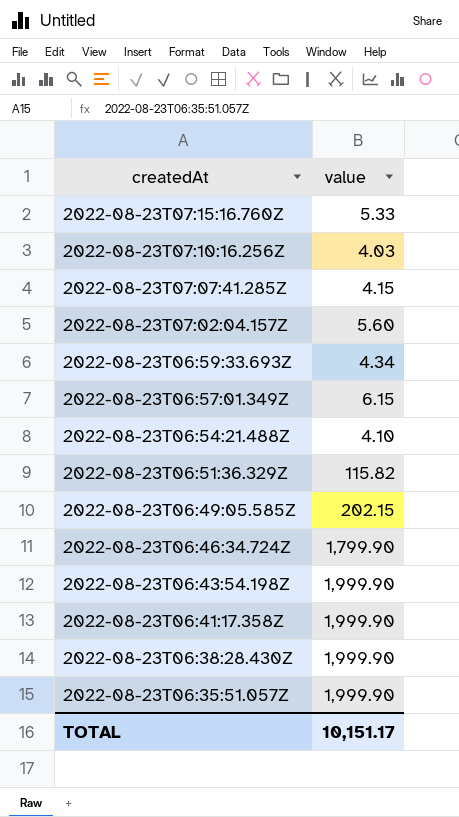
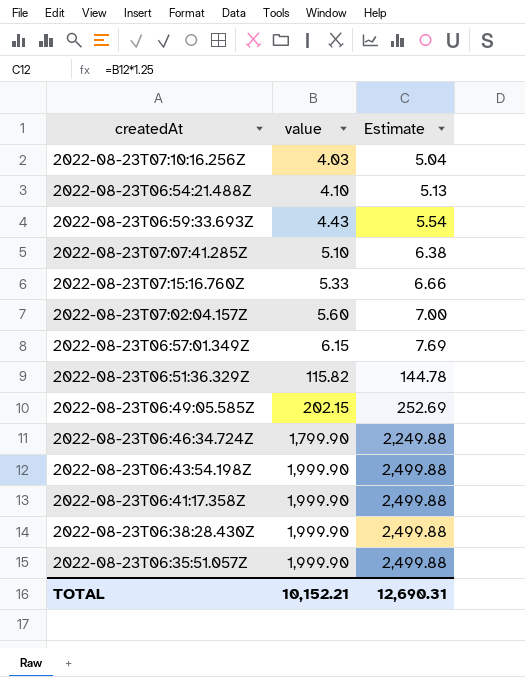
row order: createdAt descending -> value ascending
column Estimate | formula: none -> [value] * 1.25
2022-08-23T06:59:33.693Z | value: 4.34 -> 4.43
2022-08-23T07:07:41.285Z | value: 4.15 -> 5.10
TOTAL | value: 10,151.17 -> 10,152.21

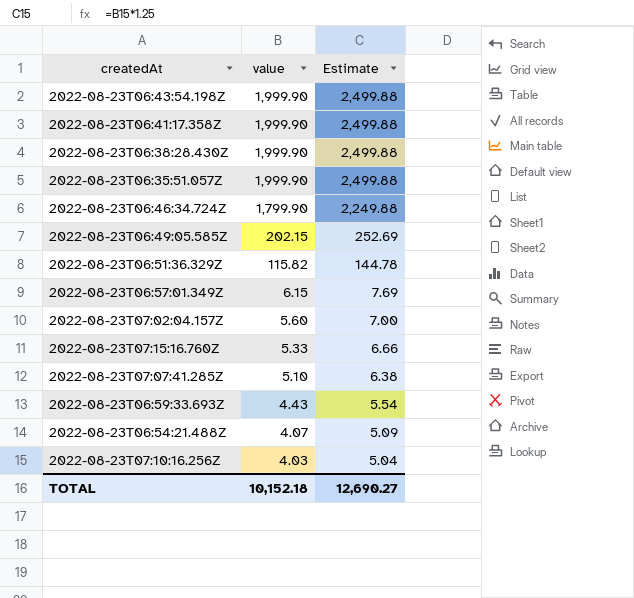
row order: value ascending -> value descending
2022-08-23T06:54:21.488Z | value: 4.10 -> 4.07
2022-08-23T06:54:21.488Z | Estimate: 5.13 -> 5.09
TOTAL | value: 10,152.21 -> 10,152.18
TOTAL | Estimate: 12,690.31 -> 12,690.27

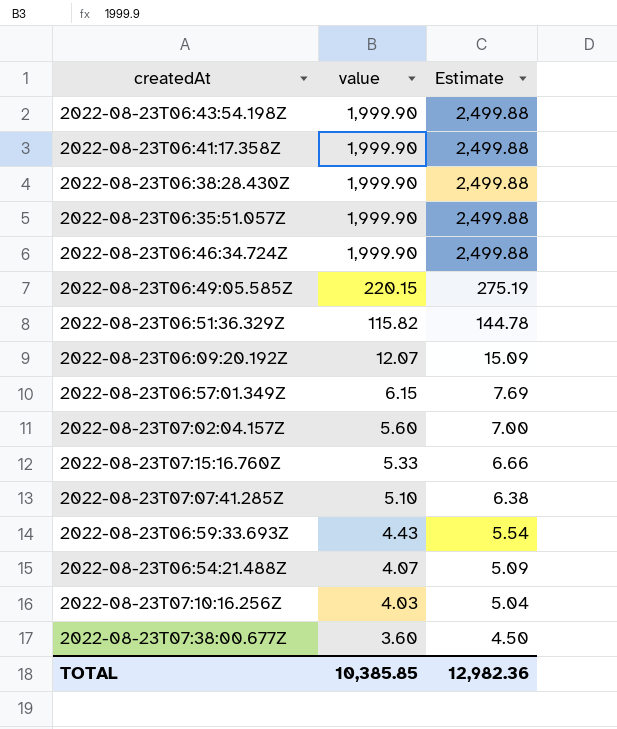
2022-08-23T06:46:34.724Z | value: 1,799.90 -> 1,999.90
2022-08-23T06:46:34.724Z | Estimate: 2,249.88 -> 2,499.88
2022-08-23T06:49:05.585Z | value: 202.15 -> 220.15
2022-08-23T06:49:05.585Z | Estimate: 252.69 -> 275.19
row 2022-08-23T06:09:20.192Z: none -> 12.07 | 15.09
row 2022-08-23T07:38:00.677Z: none -> 3.60 | 4.50
TOTAL | value: 10,152.18 -> 10,385.85
TOTAL | Estimate: 12,690.27 -> 12,982.36

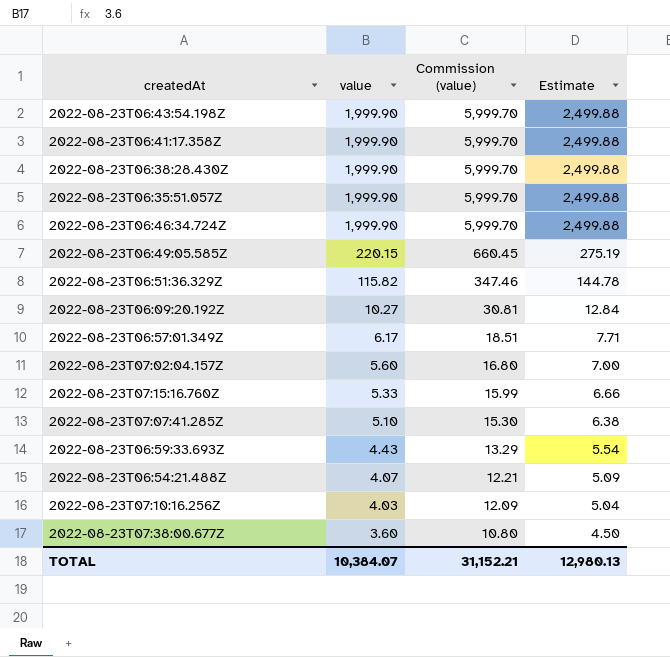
column Commission (value) | formula: none -> [value] * 3
2022-08-23T06:09:20.192Z | value: 12.07 -> 10.27
2022-08-23T06:09:20.192Z | Estimate: 15.09 -> 12.84
2022-08-23T06:57:01.349Z | value: 6.15 -> 6.17
2022-08-23T06:57:01.349Z | Estimate: 7.69 -> 7.71
TOTAL | value: 10,385.85 -> 10,384.07
TOTAL | Estimate: 12,982.36 -> 12,980.13

